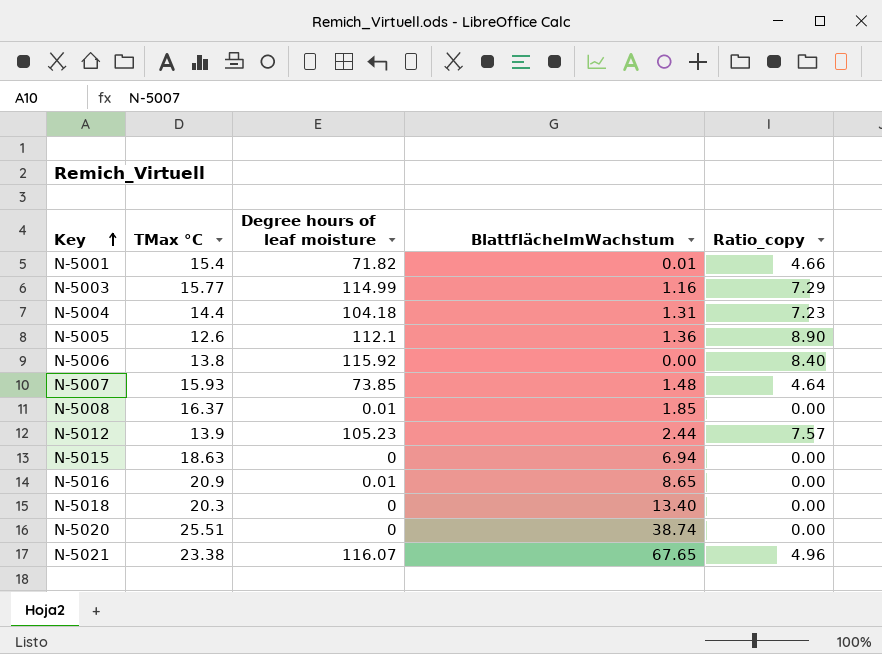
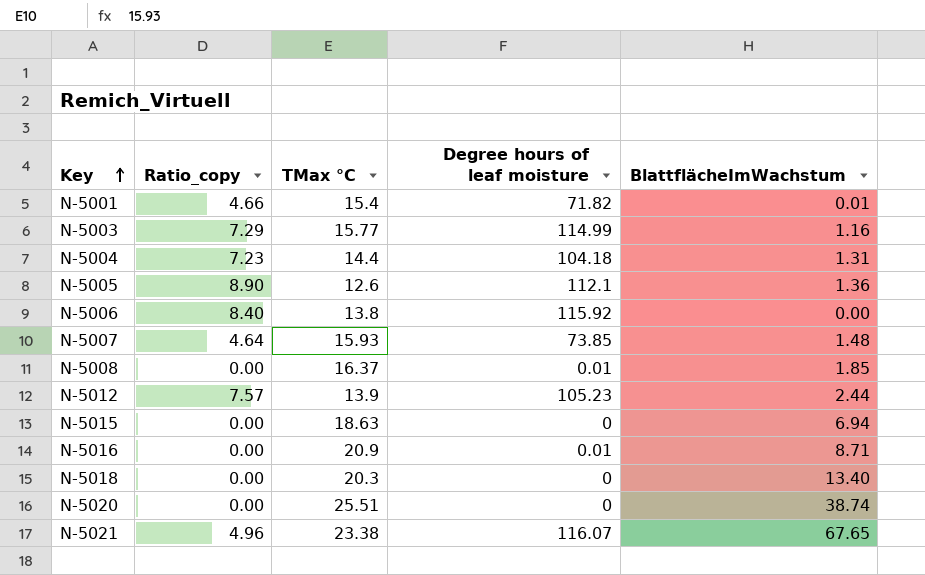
column Ratio_copy | position: 5 -> 2
N-5016 | BlattflächeImWachstum: 8.65 -> 8.71

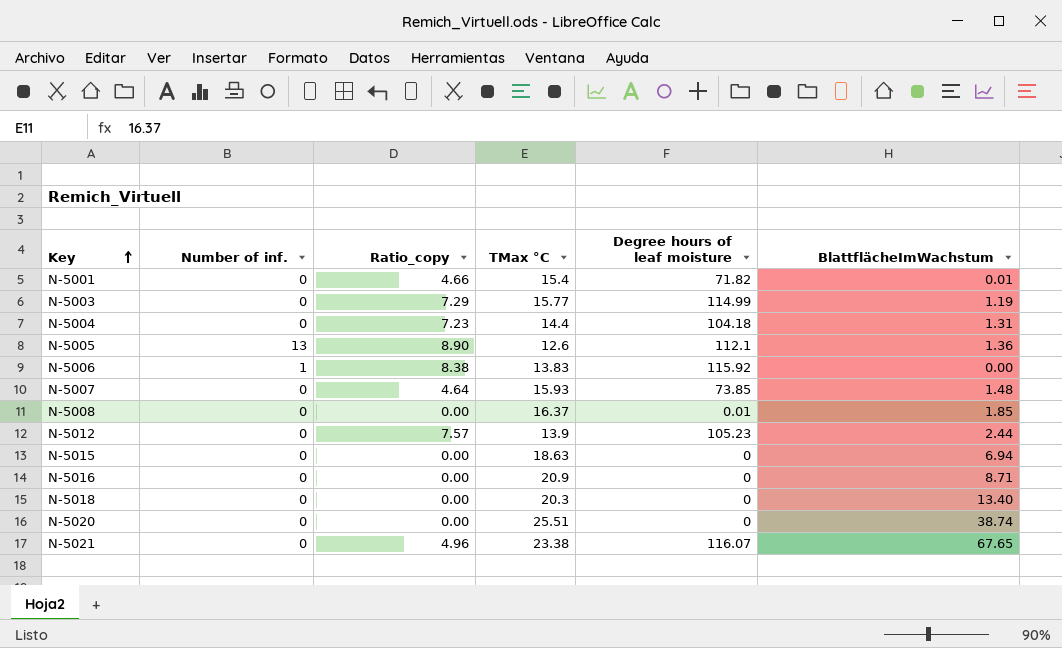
column Number of inf. | position: none -> 2
N-5003 | BlattflächeImWachstum: 1.16 -> 1.19
N-5006 | Ratio_copy: 8.40 -> 8.38
N-5006 | TMax °C: 13.8 -> 13.83
N-5016 | Degree hours of leaf moisture: 0.01 -> 0

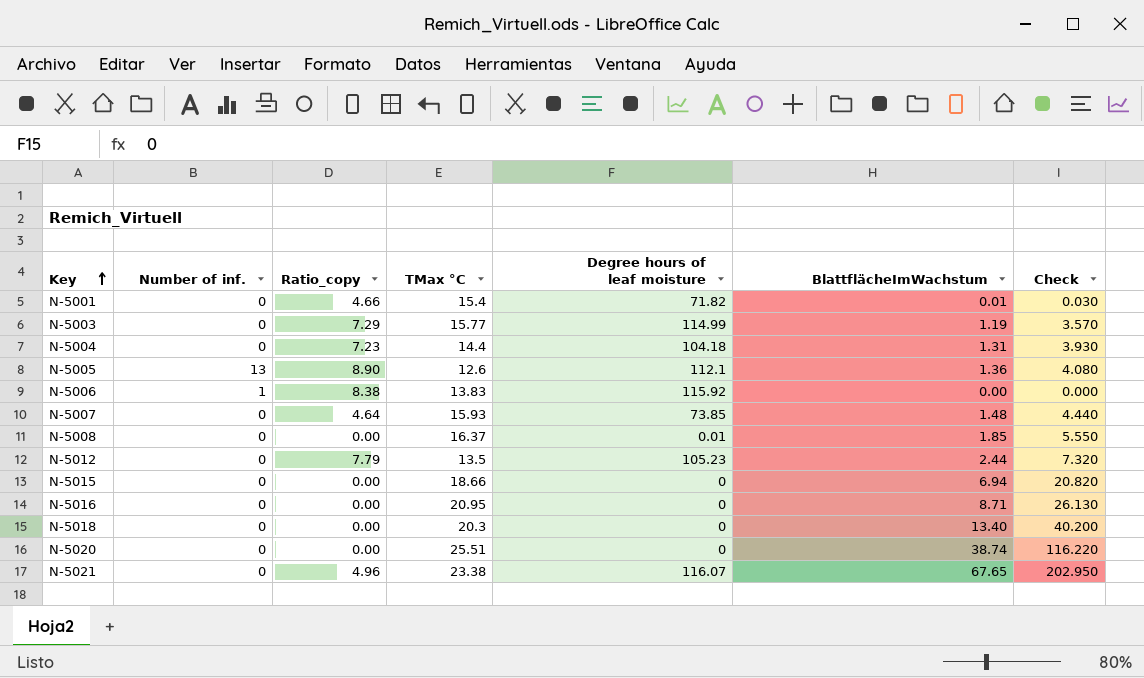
column Check | formula: none -> [BlattflächeImWachstum] * 3
N-5012 | Ratio_copy: 7.57 -> 7.79
N-5012 | TMax °C: 13.9 -> 13.5
N-5015 | TMax °C: 18.63 -> 18.66
N-5016 | TMax °C: 20.9 -> 20.95

